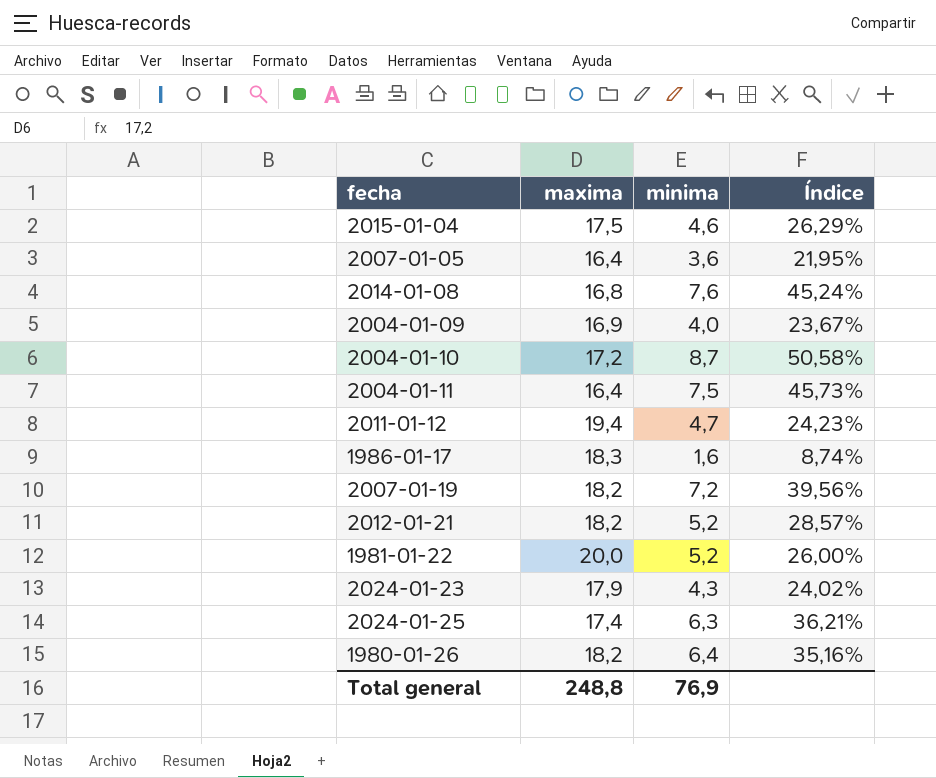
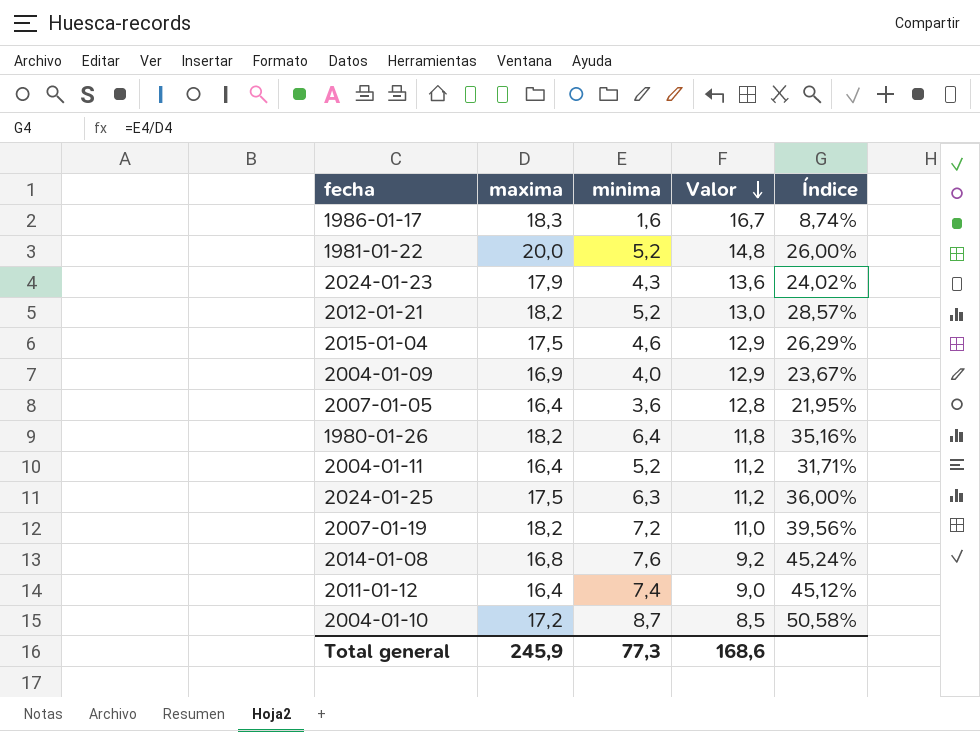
row order: none -> Valor descending
column Valor | formula: none -> [maxima] - [minima]
2004-01-11 | minima: 7,5 -> 5,2
2004-01-11 | Índice: 45,73% -> 31,71%
2024-01-25 | maxima: 17,4 -> 17,5
2024-01-25 | Índice: 36,21% -> 36,00%
2011-01-12 | maxima: 19,4 -> 16,4
2011-01-12 | minima: 4,7 -> 7,4
2011-01-12 | Índice: 24,23% -> 45,12%
Total general | maxima: 248,8 -> 245,9
Total general | minima: 76,9 -> 77,3

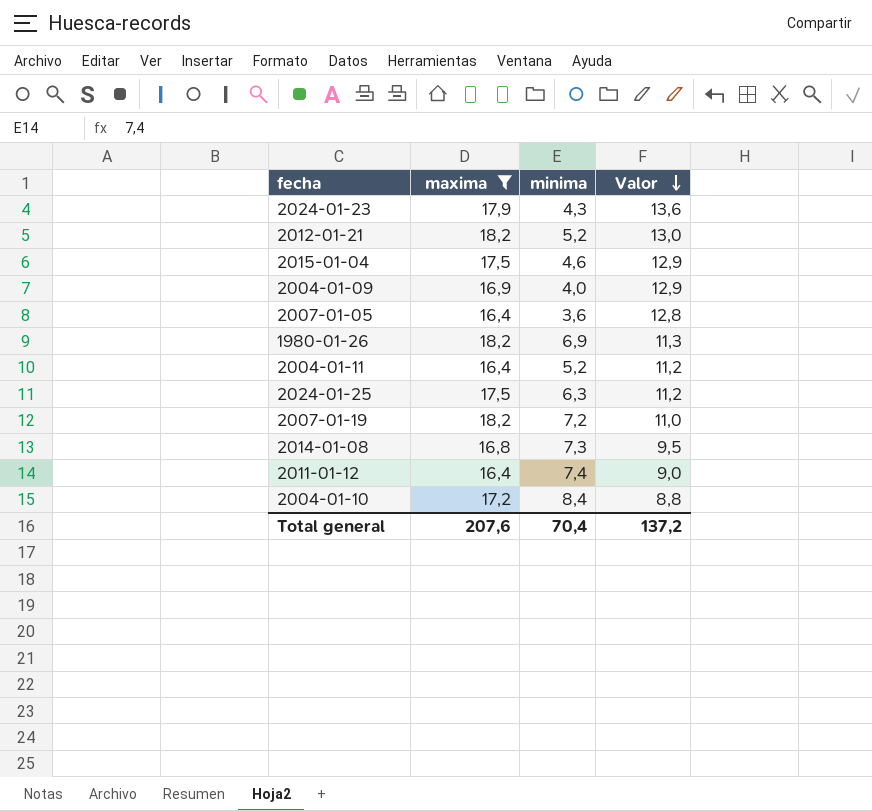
filter: none -> maxima <= 18,2
column Índice | formula: [minima] / [maxima] -> none
1980-01-26 | minima: 6,4 -> 6,9
1980-01-26 | Valor: 11,8 -> 11,3
2014-01-08 | minima: 7,6 -> 7,3
2014-01-08 | Valor: 9,2 -> 9,5
2004-01-10 | minima: 8,7 -> 8,4
2004-01-10 | Valor: 8,5 -> 8,8
Total general | maxima: 245,9 -> 207,6
Total general | minima: 77,3 -> 70,4
Total general | Valor: 168,6 -> 137,2

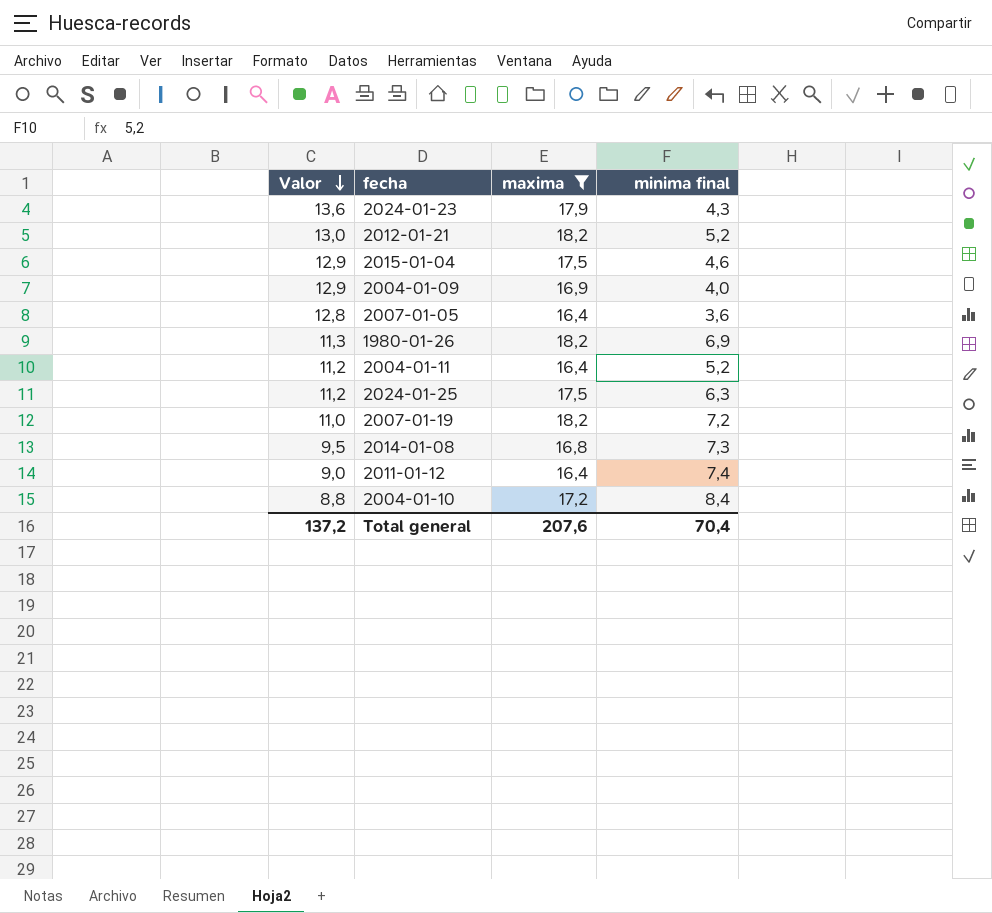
column Valor | position: 4 -> 1
column name: minima -> minima final

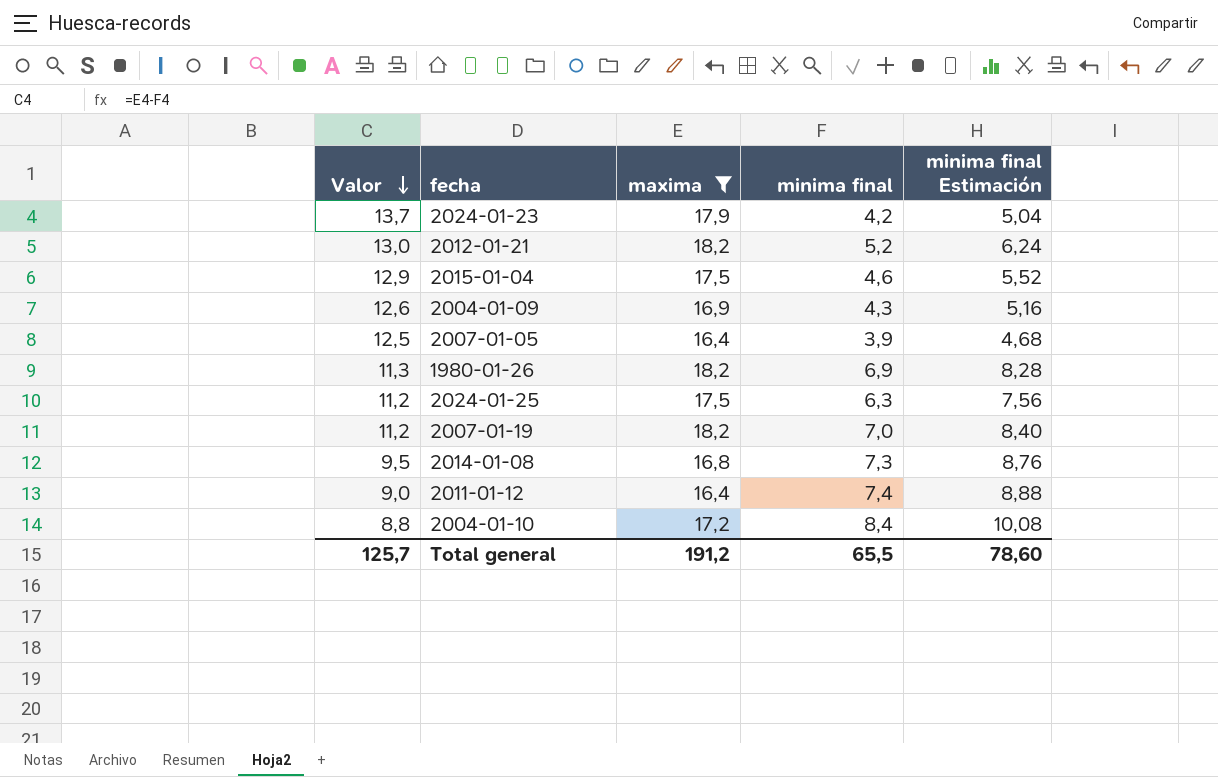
column minima final Estimación | formula: none -> [minima final] * 1,2
row 2004-01-11: 11,2 | 16,4 | 5,2 -> none
2024-01-23 | Valor: 13,6 -> 13,7
2024-01-23 | minima final: 4,3 -> 4,2
2004-01-09 | Valor: 12,9 -> 12,6
2004-01-09 | minima final: 4,0 -> 4,3
2007-01-05 | Valor: 12,8 -> 12,5
2007-01-05 | minima final: 3,6 -> 3,9
2007-01-19 | Valor: 11,0 -> 11,2
2007-01-19 | minima final: 7,2 -> 7,0
Total general | Valor: 137,2 -> 125,7
Total general | maxima: 207,6 -> 191,2
Total general | minima final: 70,4 -> 65,5

